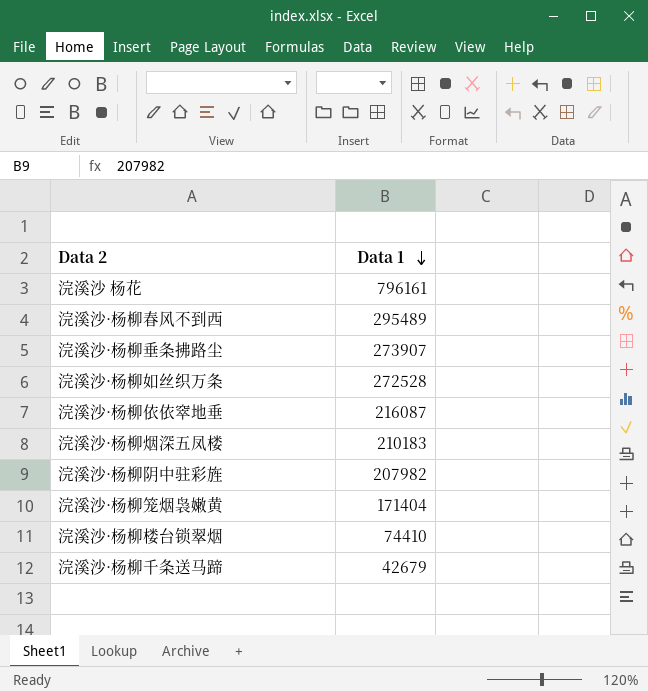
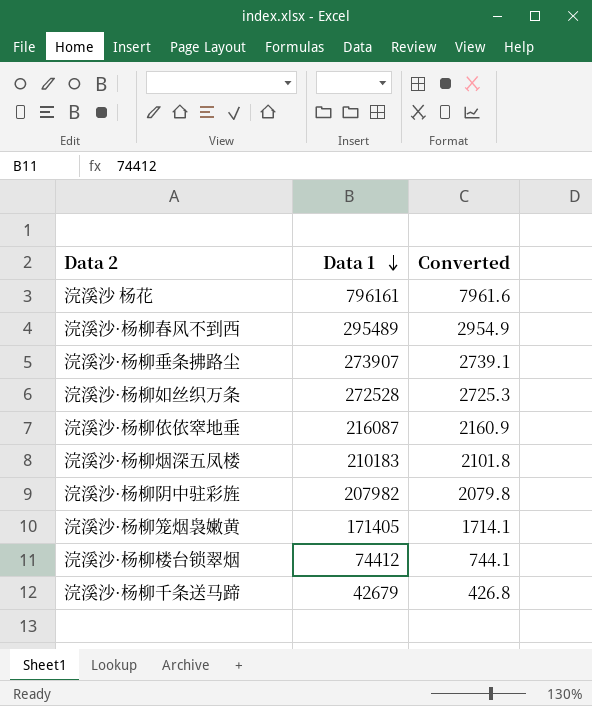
column Converted | formula: none -> [Data 1] * 0.01
浣溪沙·杨柳笼烟袅嫩黄 | Data 1: 171404 -> 171405
浣溪沙·杨柳楼台锁翠烟 | Data 1: 74410 -> 74412

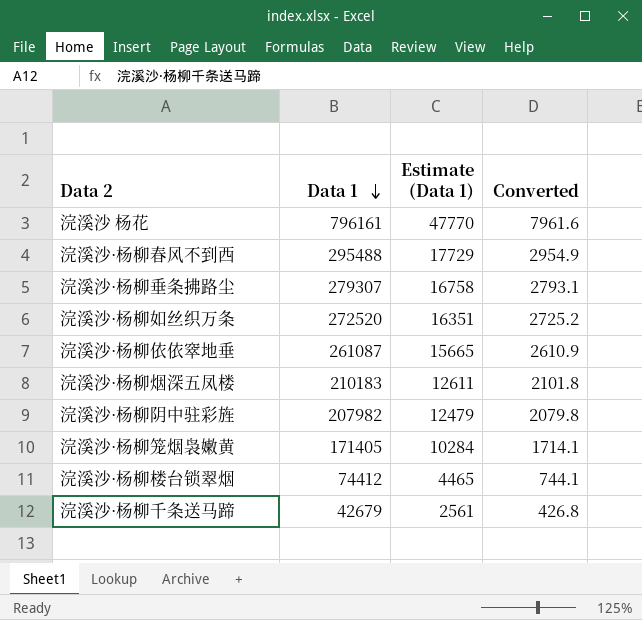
column Estimate (Data 1) | formula: none -> [Data 1] * 0.06
浣溪沙·杨柳春风不到西 | Data 1: 295489 -> 295488
浣溪沙·杨柳垂条拂路尘 | Data 1: 273907 -> 279307
浣溪沙·杨柳垂条拂路尘 | Converted: 2739.1 -> 2793.1
浣溪沙·杨柳如丝织万条 | Data 1: 272528 -> 272520
浣溪沙·杨柳如丝织万条 | Converted: 2725.3 -> 2725.2
浣溪沙·杨柳依依窣地垂 | Data 1: 216087 -> 261087
浣溪沙·杨柳依依窣地垂 | Converted: 2160.9 -> 2610.9

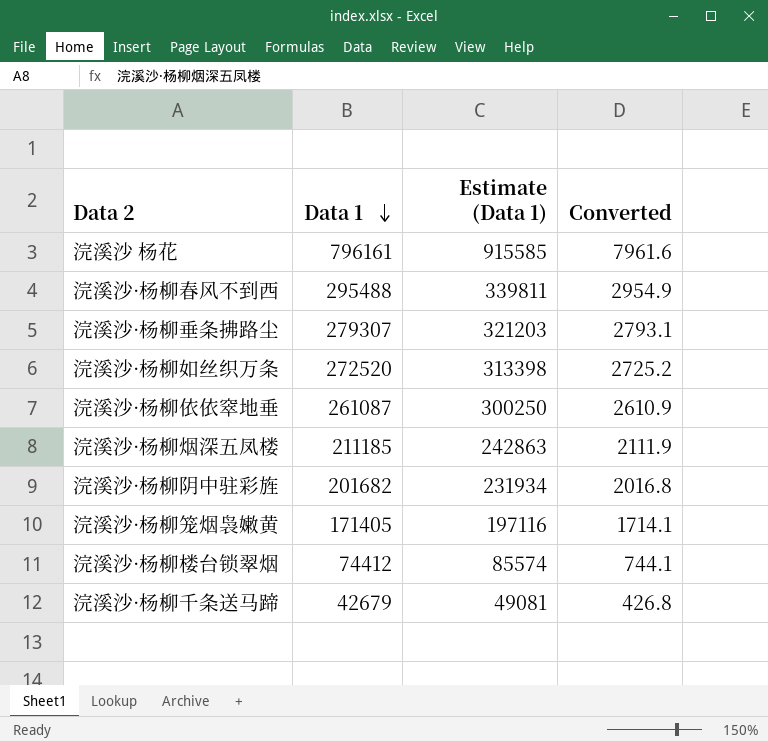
column Estimate (Data 1) | formula: [Data 1] * 0.06 -> [Data 1] * 1.15
浣溪沙·杨柳烟深五凤楼 | Data 1: 210183 -> 211185
浣溪沙·杨柳烟深五凤楼 | Converted: 2101.8 -> 2111.9
浣溪沙·杨柳阴中驻彩旌 | Data 1: 207982 -> 201682
浣溪沙·杨柳阴中驻彩旌 | Converted: 2079.8 -> 2016.8

